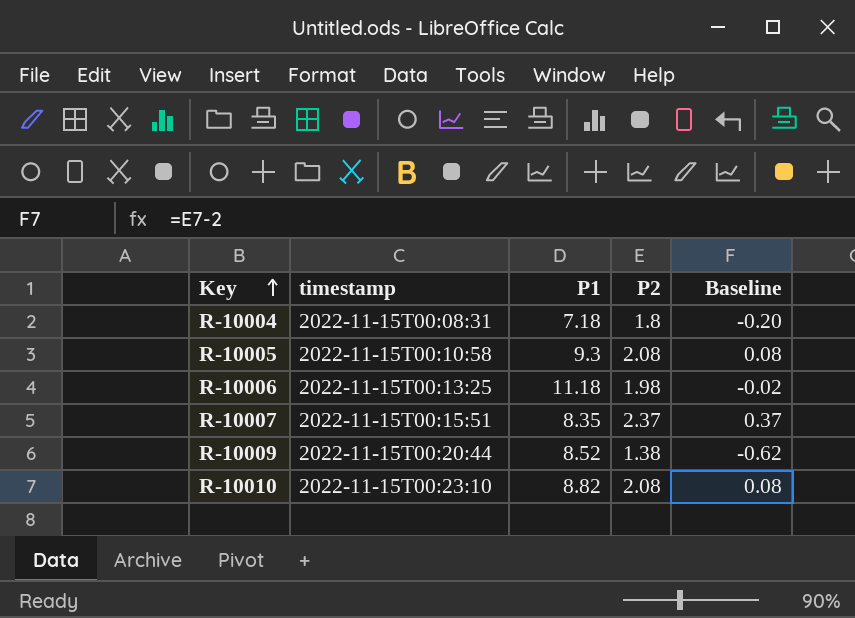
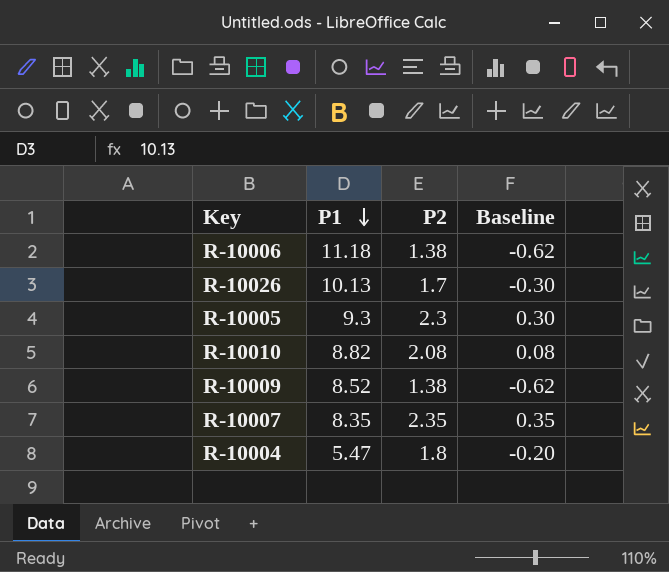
row order: Key ascending -> P1 descending
column timestamp | position: 2 -> none
R-10006 | P2: 1.98 -> 1.38
R-10006 | Baseline: -0.02 -> -0.62
row R-10026: none -> 10.13 | 1.7 | -0.30
R-10005 | P2: 2.08 -> 2.3
R-10005 | Baseline: 0.08 -> 0.30
R-10007 | P2: 2.37 -> 2.35
R-10007 | Baseline: 0.37 -> 0.35
R-10004 | P1: 7.18 -> 5.47

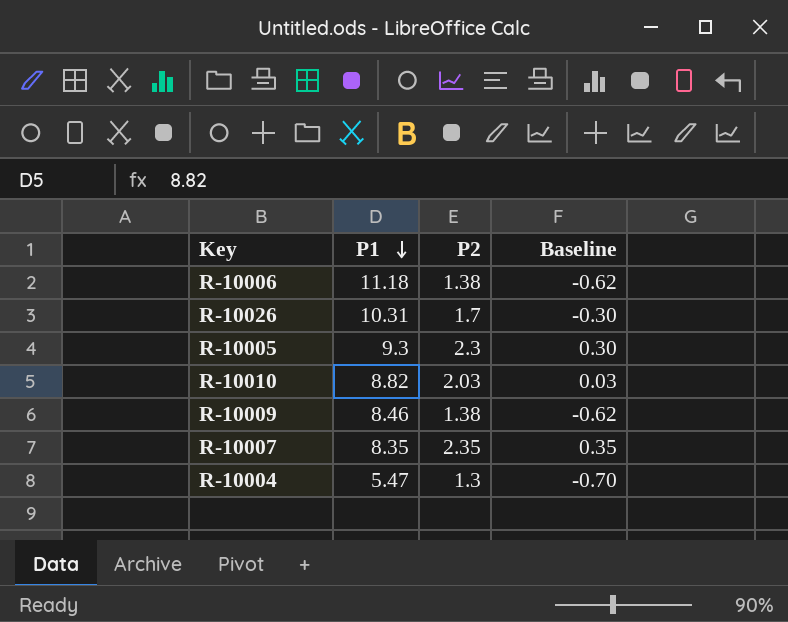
R-10026 | P1: 10.13 -> 10.31
R-10010 | P2: 2.08 -> 2.03
R-10010 | Baseline: 0.08 -> 0.03
R-10009 | P1: 8.52 -> 8.46
R-10004 | P2: 1.8 -> 1.3
R-10004 | Baseline: -0.20 -> -0.70

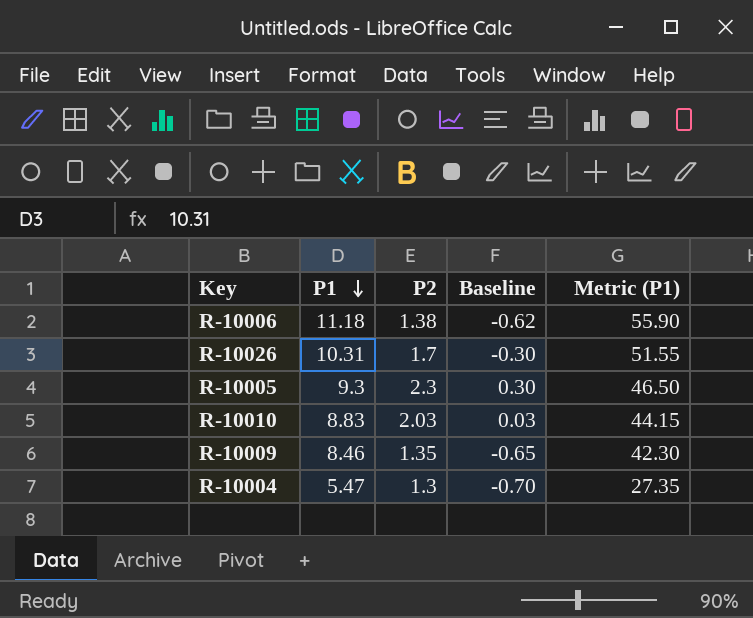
column Metric (P1) | formula: none -> [P1] * 5
row R-10007: 8.35 | 2.35 | 0.35 -> none
R-10010 | P1: 8.82 -> 8.83
R-10009 | P2: 1.38 -> 1.35
R-10009 | Baseline: -0.62 -> -0.65

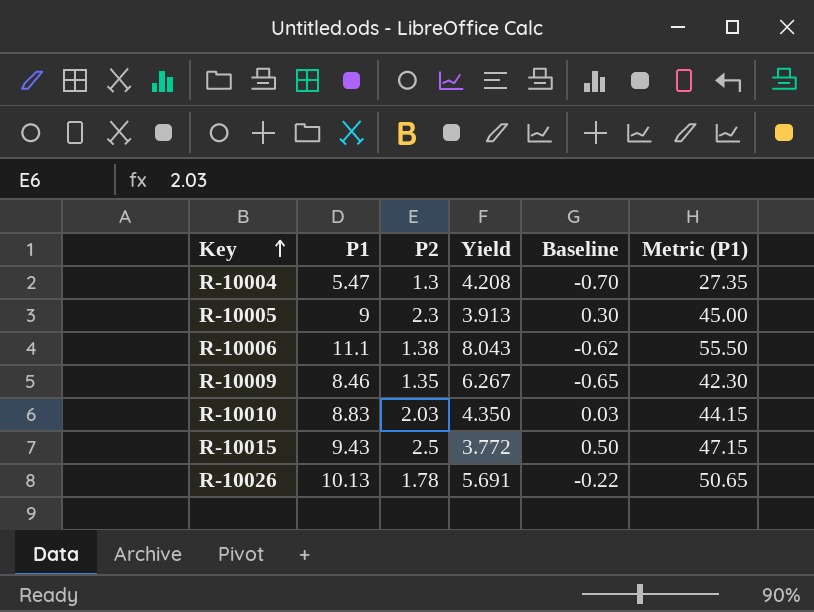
row order: P1 descending -> Key ascending
column Yield | formula: none -> [P1] / [P2]
R-10005 | P1: 9.3 -> 9
R-10005 | Metric (P1): 46.50 -> 45.00
R-10006 | P1: 11.18 -> 11.1
R-10006 | Metric (P1): 55.90 -> 55.50
row R-10015: none -> 9.43 | 2.5 | 3.772 | 0.50 | 47.15
R-10026 | P1: 10.31 -> 10.13
R-10026 | P2: 1.7 -> 1.78
R-10026 | Baseline: -0.30 -> -0.22
R-10026 | Metric (P1): 51.55 -> 50.65

